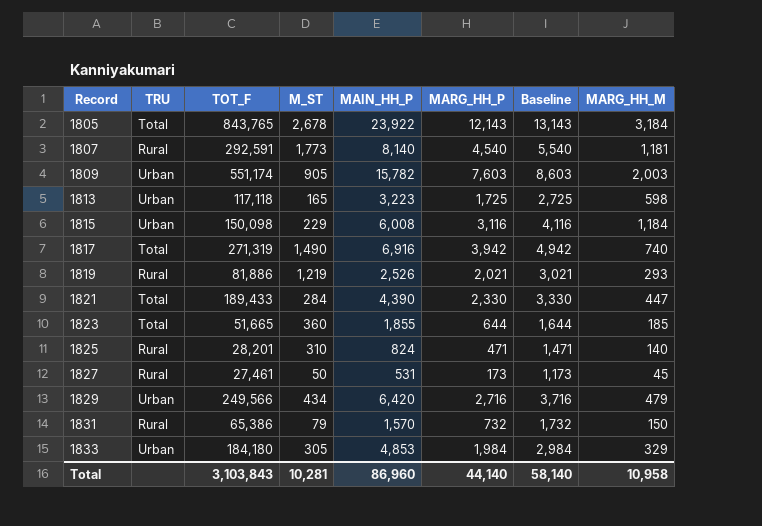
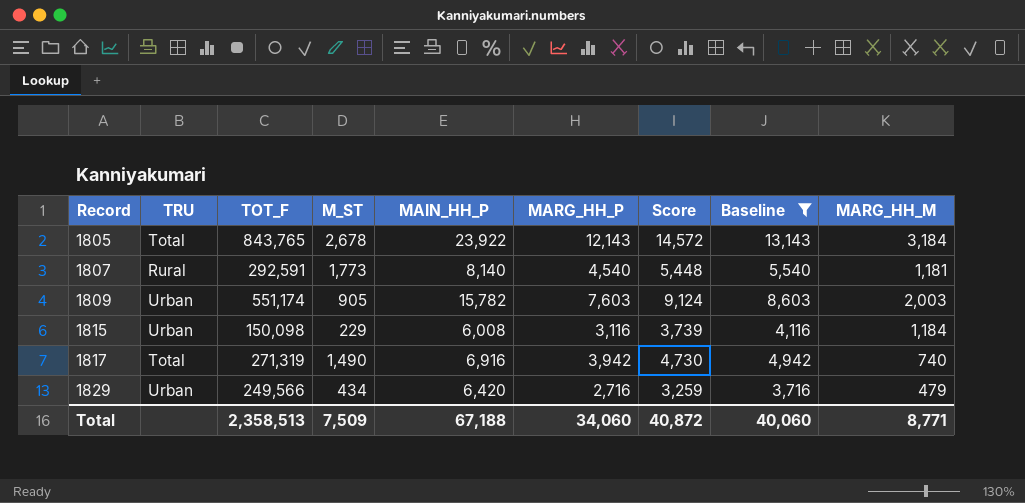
filter: none -> Baseline >= 3,716
column Score | formula: none -> [MARG_HH_P] * 1.2
Total | TOT_F: 3,103,843 -> 2,358,513
Total | M_ST: 10,281 -> 7,509
Total | MAIN_HH_P: 86,960 -> 67,188
Total | MARG_HH_P: 44,140 -> 34,060
Total | Baseline: 58,140 -> 40,060
Total | MARG_HH_M: 10,958 -> 8,771

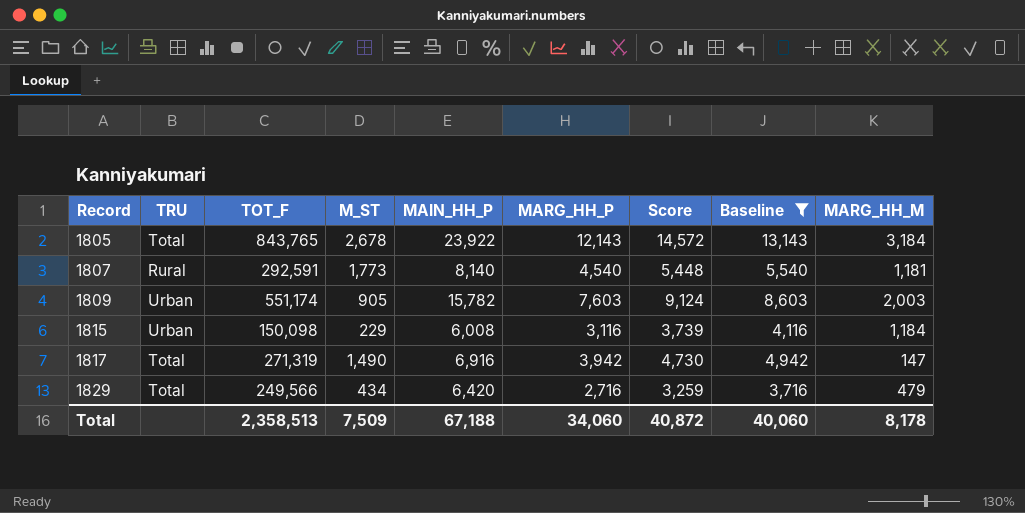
1817 | MARG_HH_M: 740 -> 147
1829 | TRU: Urban -> Total
Total | MARG_HH_M: 8,771 -> 8,178

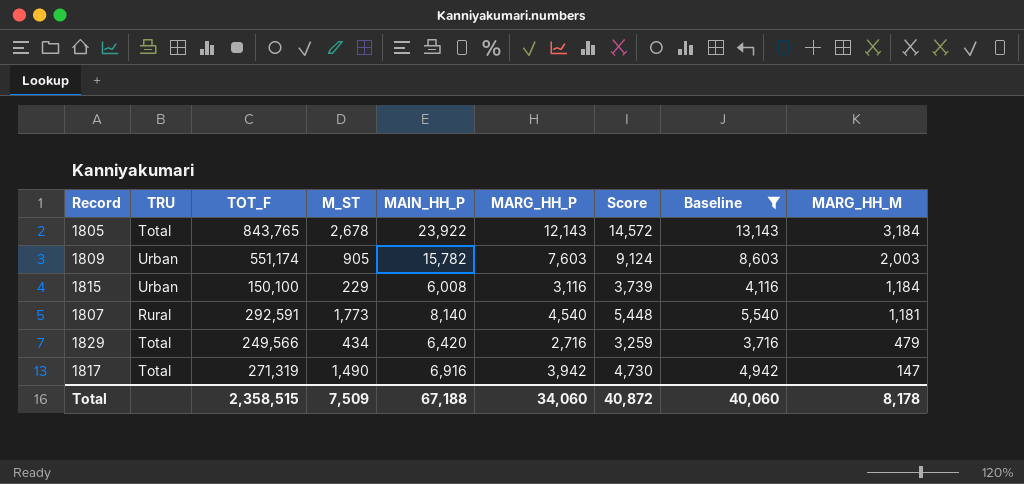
row order: Record ascending -> MARG_HH_M descending
1815 | TOT_F: 150,098 -> 150,100
Total | TOT_F: 2,358,513 -> 2,358,515

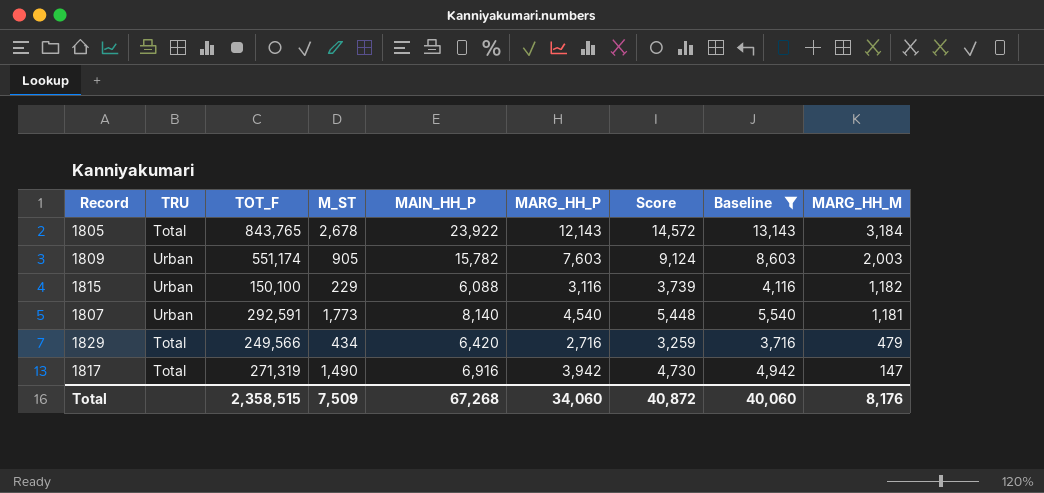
1815 | MAIN_HH_P: 6,008 -> 6,088
1815 | MARG_HH_M: 1,184 -> 1,182
1807 | TRU: Rural -> Urban
Total | MAIN_HH_P: 67,188 -> 67,268
Total | MARG_HH_M: 8,178 -> 8,176

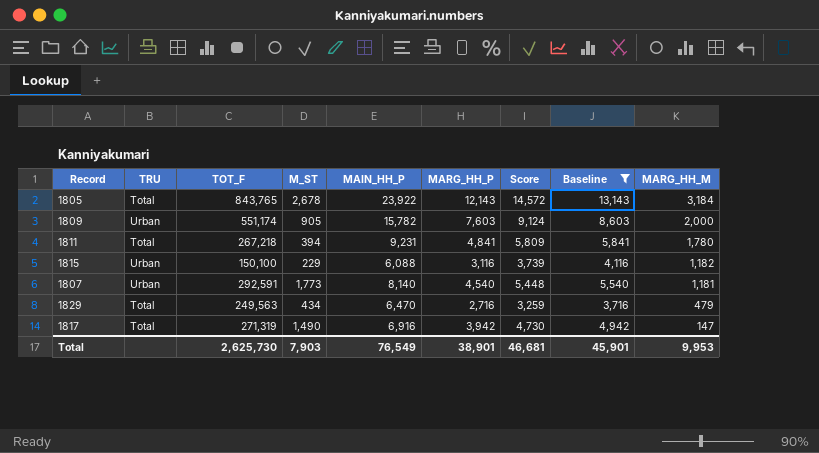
1809 | MARG_HH_M: 2,003 -> 2,000
row 1811: none -> Total | 267,218 | 394 | 9,231 | 4,841 | 5,809 | 5,841 | 1,780
1829 | TOT_F: 249,566 -> 249,563
1829 | MAIN_HH_P: 6,420 -> 6,470
Total | TOT_F: 2,358,515 -> 2,625,730
Total | M_ST: 7,509 -> 7,903
Total | MAIN_HH_P: 67,268 -> 76,549
Total | MARG_HH_P: 34,060 -> 38,901
Total | Score: 40,872 -> 46,681
Total | Baseline: 40,060 -> 45,901
Total | MARG_HH_M: 8,176 -> 9,953

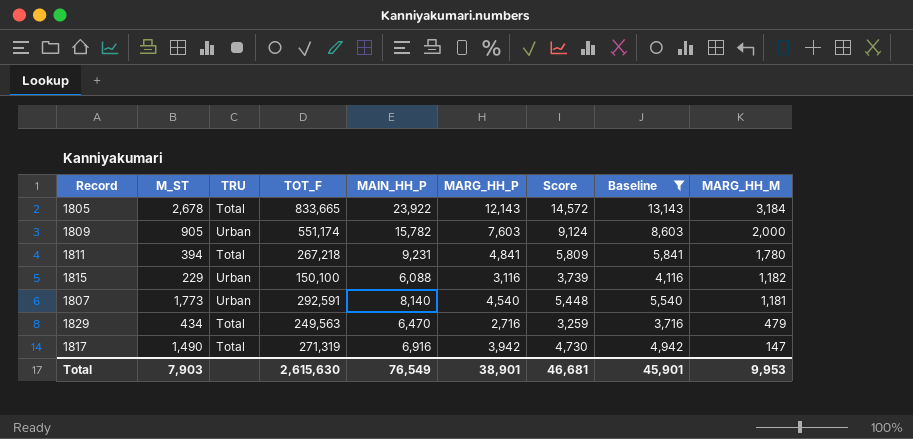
column M_ST | position: 4 -> 2
1805 | TOT_F: 843,765 -> 833,665
Total | TOT_F: 2,625,730 -> 2,615,630

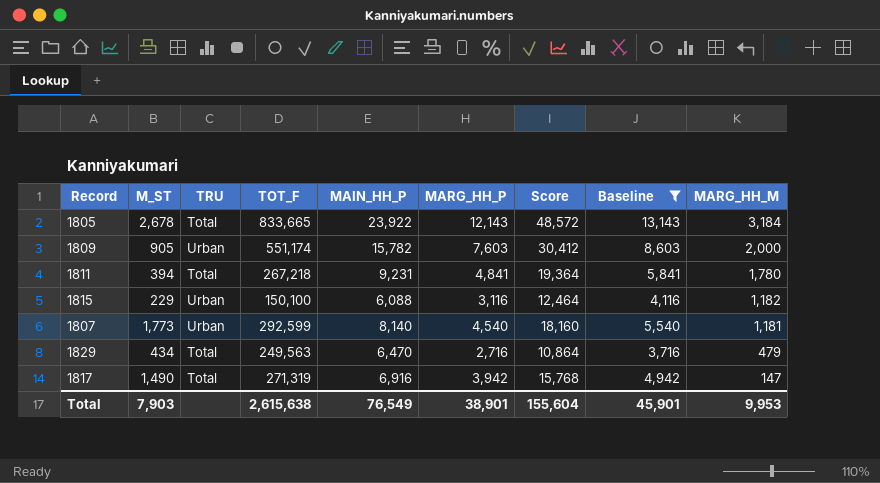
column Score | formula: [MARG_HH_P] * 1.2 -> [MARG_HH_P] * 4
1807 | TOT_F: 292,591 -> 292,599
Total | TOT_F: 2,615,630 -> 2,615,638
Total | Score: 46,681 -> 155,604

